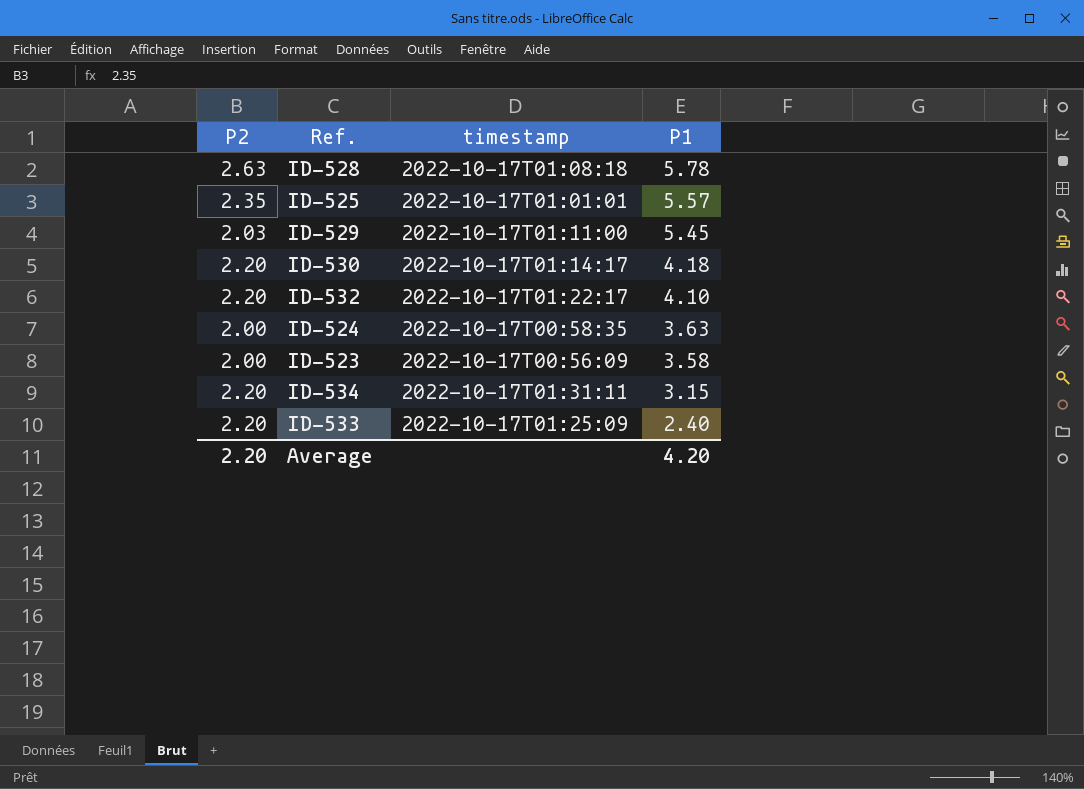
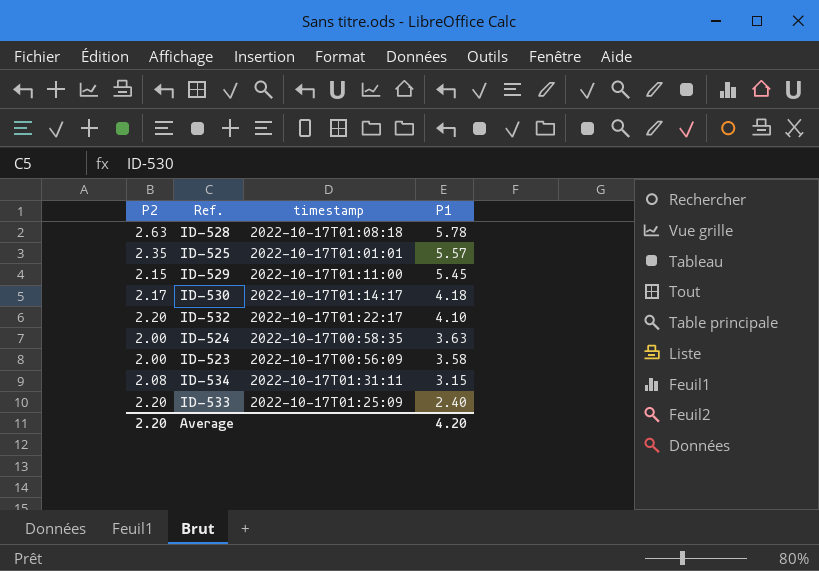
ID-529 | P2: 2.03 -> 2.15
ID-530 | P2: 2.20 -> 2.17
ID-534 | P2: 2.20 -> 2.08

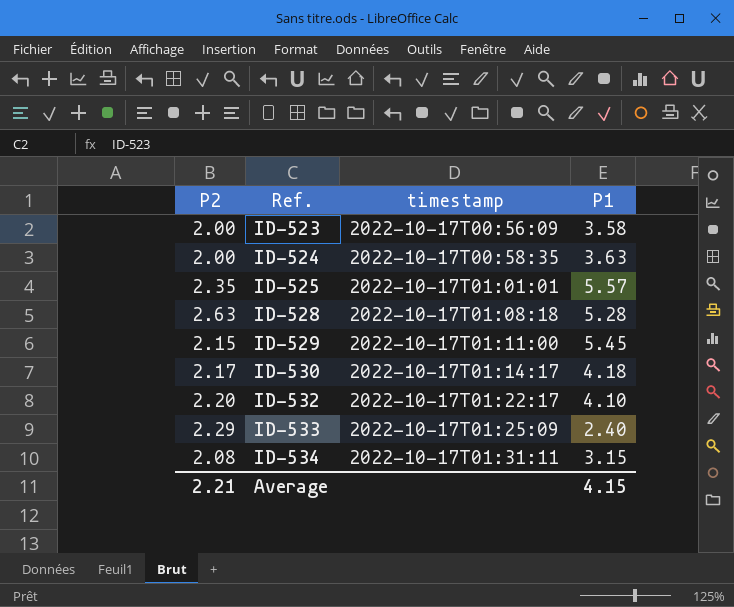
row order: P1 descending -> Ref. ascending
ID-528 | P1: 5.78 -> 5.28
ID-533 | P2: 2.20 -> 2.29
Average | P2: 2.20 -> 2.21
Average | P1: 4.20 -> 4.15

